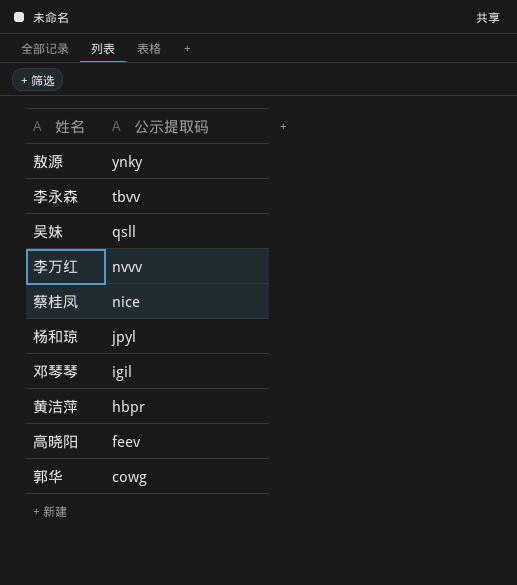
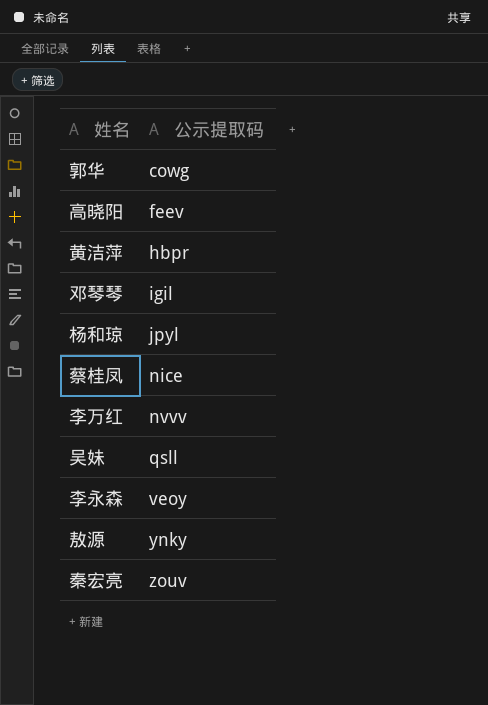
row order: 公示提取码 descending -> 公示提取码 ascending
李永森 | 公示提取码: tbvv -> veoy
row 秦宏亮: none -> zouv

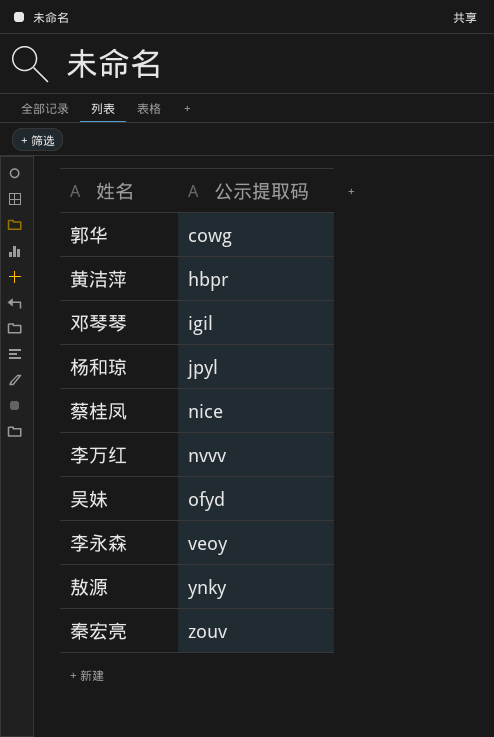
row 高晓阳: feev -> none
吴妹 | 公示提取码: qsll -> ofyd

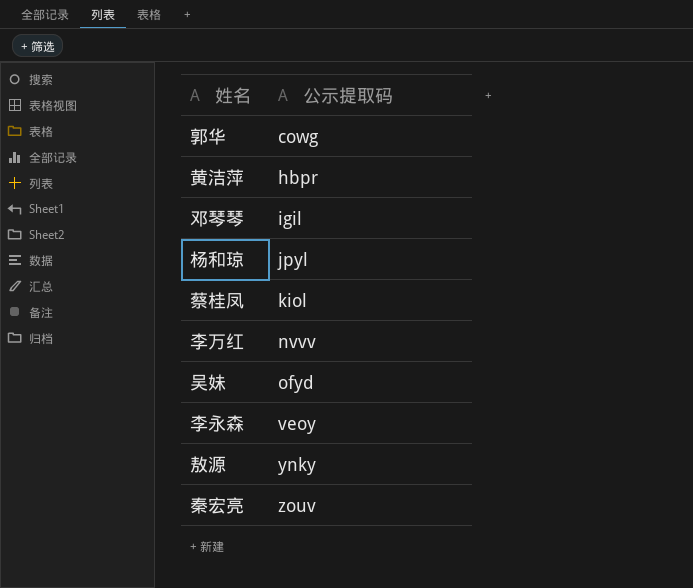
蔡桂凤 | 公示提取码: nice -> kiol

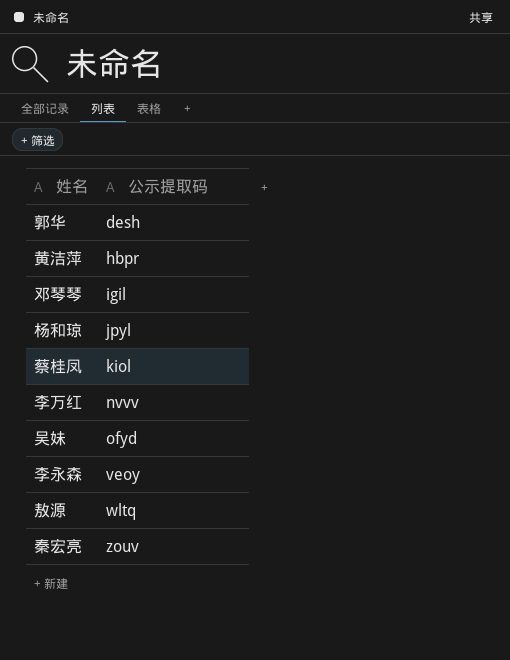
郭华 | 公示提取码: cowg -> desh
敖源 | 公示提取码: ynky -> wltq

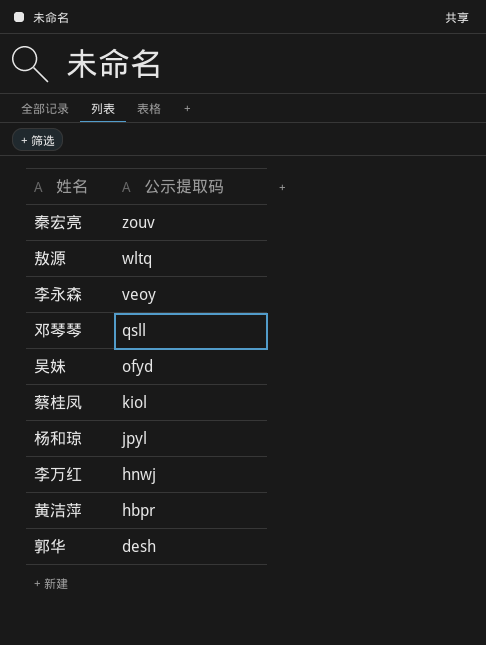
row order: 公示提取码 ascending -> 公示提取码 descending
邓琴琴 | 公示提取码: igil -> qsll
李万红 | 公示提取码: nvvv -> hnwj

